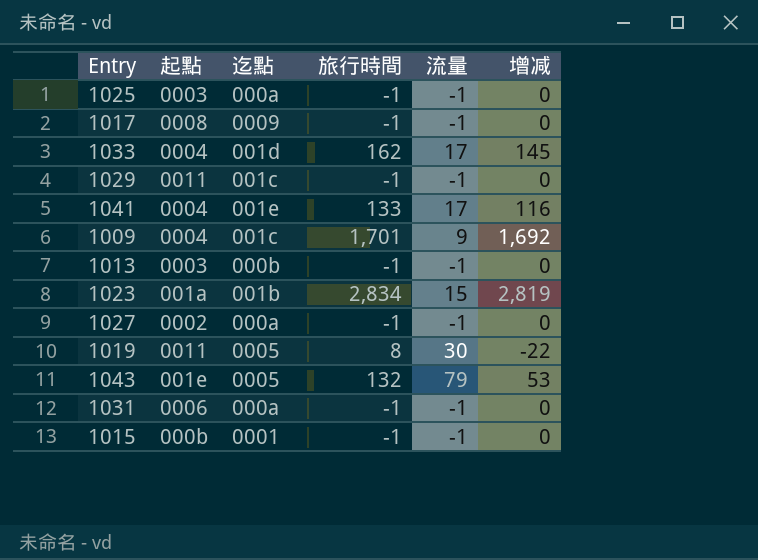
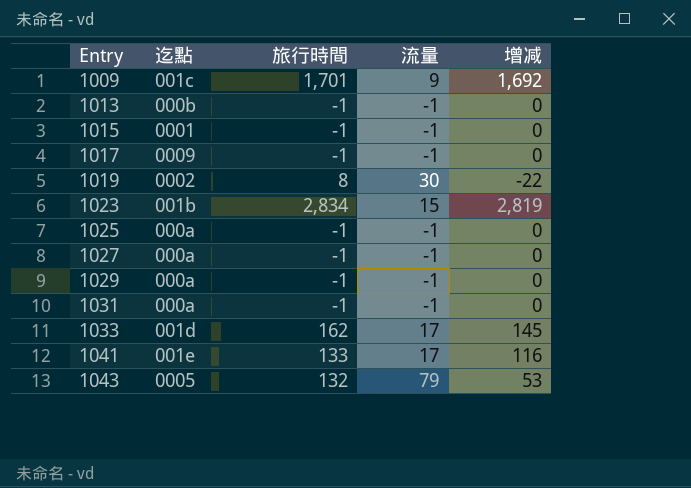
row order: none -> Entry ascending
column 起點 | position: 2 -> none
1019 | 迄點: 0005 -> 0002
1029 | 迄點: 001c -> 000a

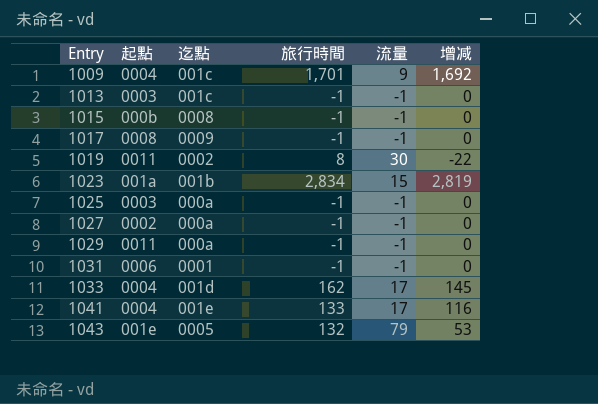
column 起點 | position: none -> 2
1013 | 迄點: 000b -> 001c
1015 | 迄點: 0001 -> 0008
1031 | 迄點: 000a -> 0001

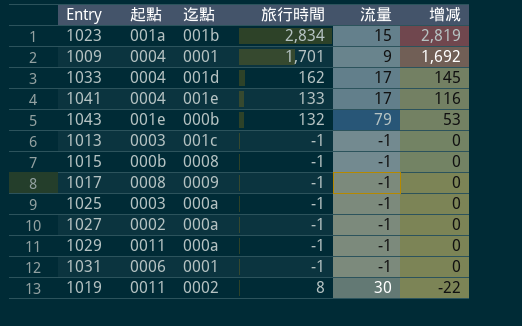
row order: Entry ascending -> 增减 descending
1009 | 迄點: 001c -> 0001
1043 | 迄點: 0005 -> 000b

